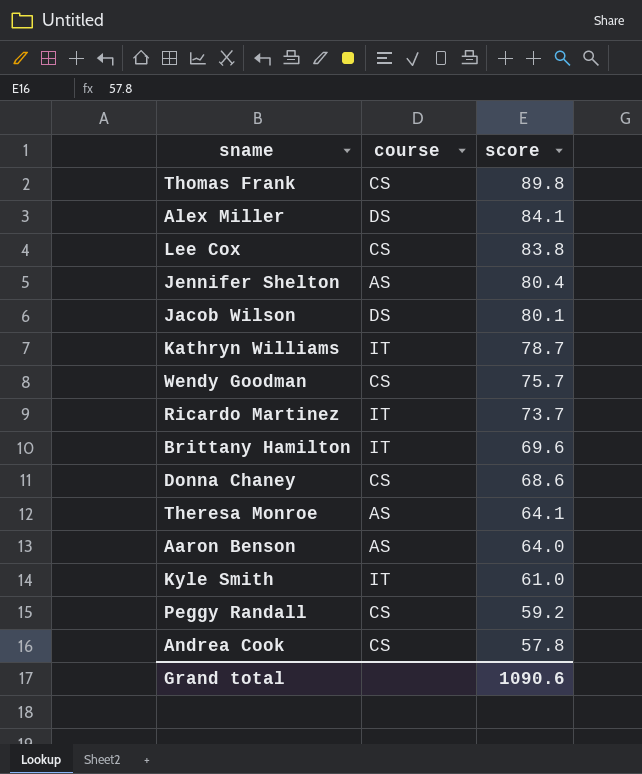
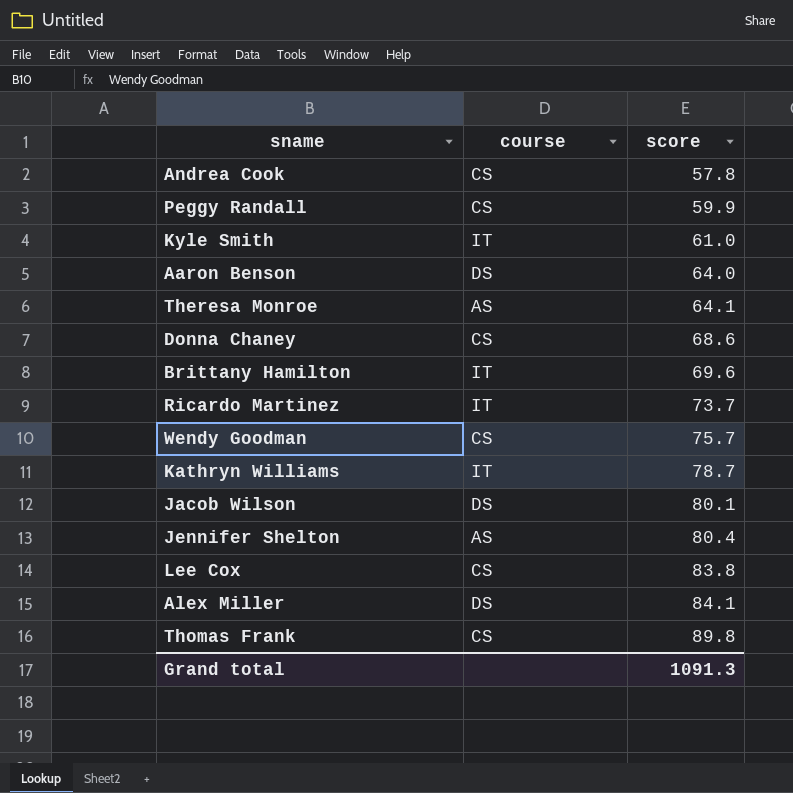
row order: score descending -> score ascending
Peggy Randall | score: 59.2 -> 59.9
Aaron Benson | course: AS -> DS
Grand total | score: 1090.6 -> 1091.3

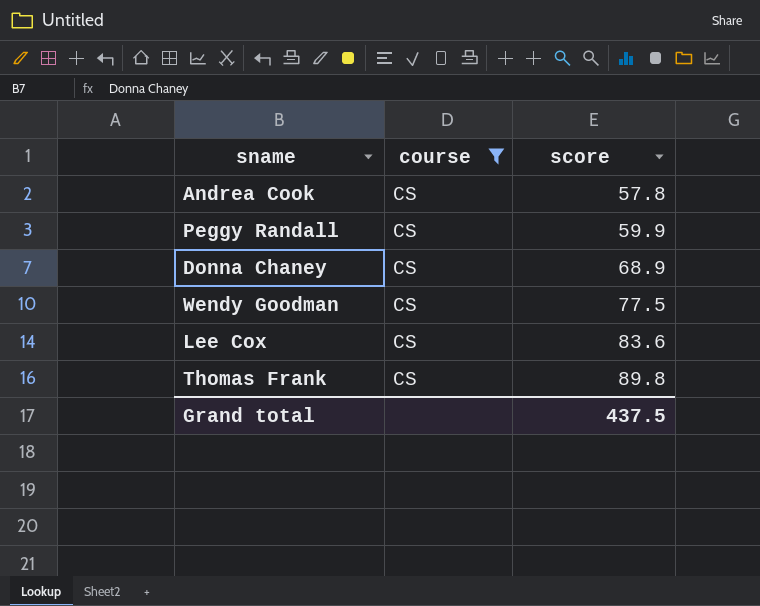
filter: none -> course = CS
Donna Chaney | score: 68.6 -> 68.9
Wendy Goodman | score: 75.7 -> 77.5
Lee Cox | score: 83.8 -> 83.6
Grand total | score: 1091.3 -> 437.5

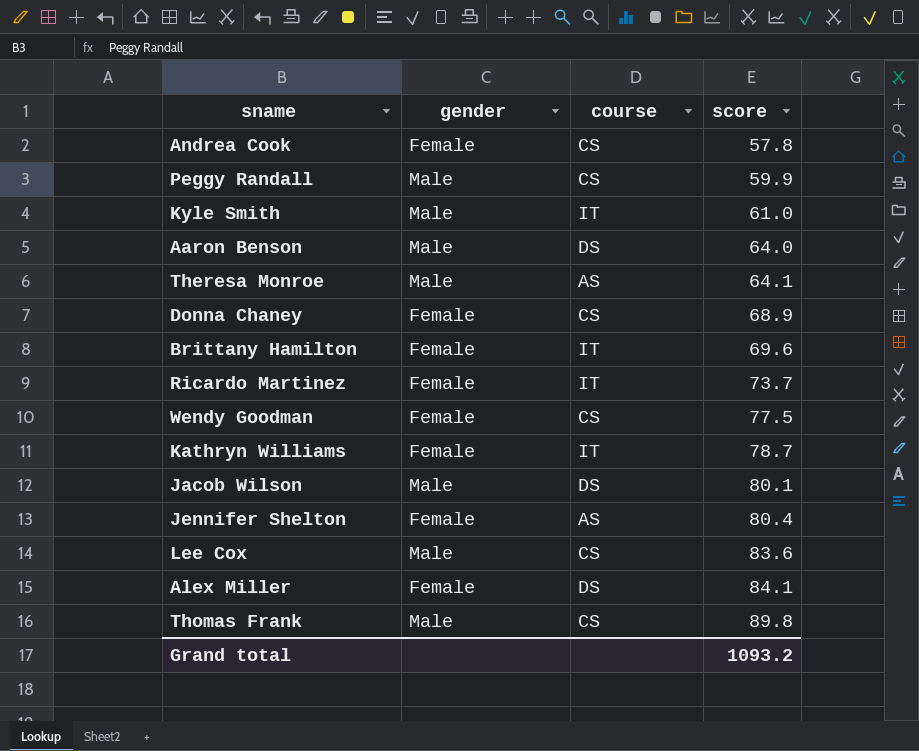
filter: course = CS -> none
column gender | position: none -> 2
Grand total | score: 437.5 -> 1093.2

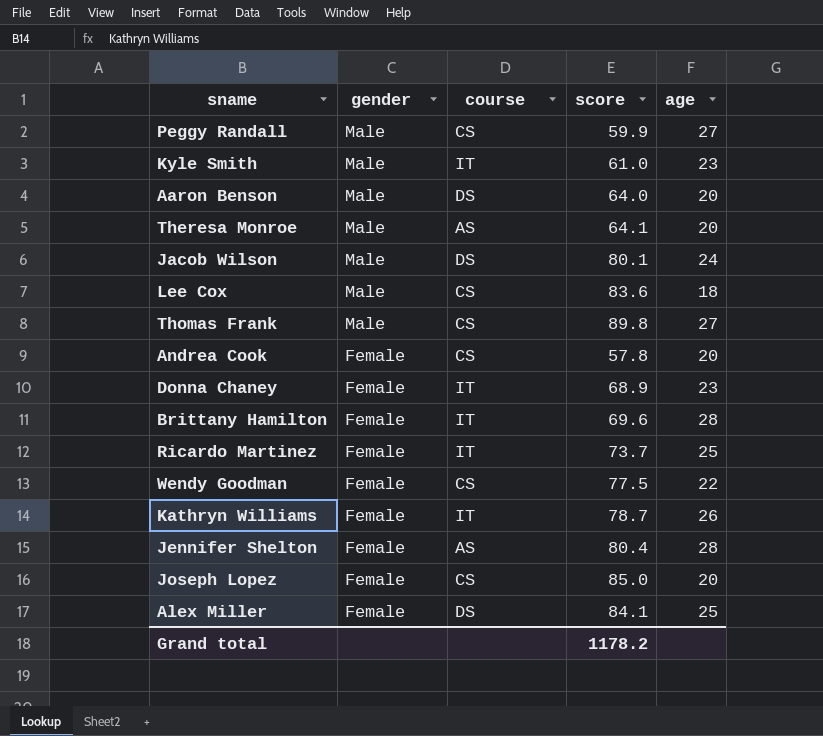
row order: score ascending -> gender descending
column age | position: none -> 5
Donna Chaney | course: CS -> IT
row Joseph Lopez: none -> Female | CS | 85.0 | 20
Grand total | score: 1093.2 -> 1178.2

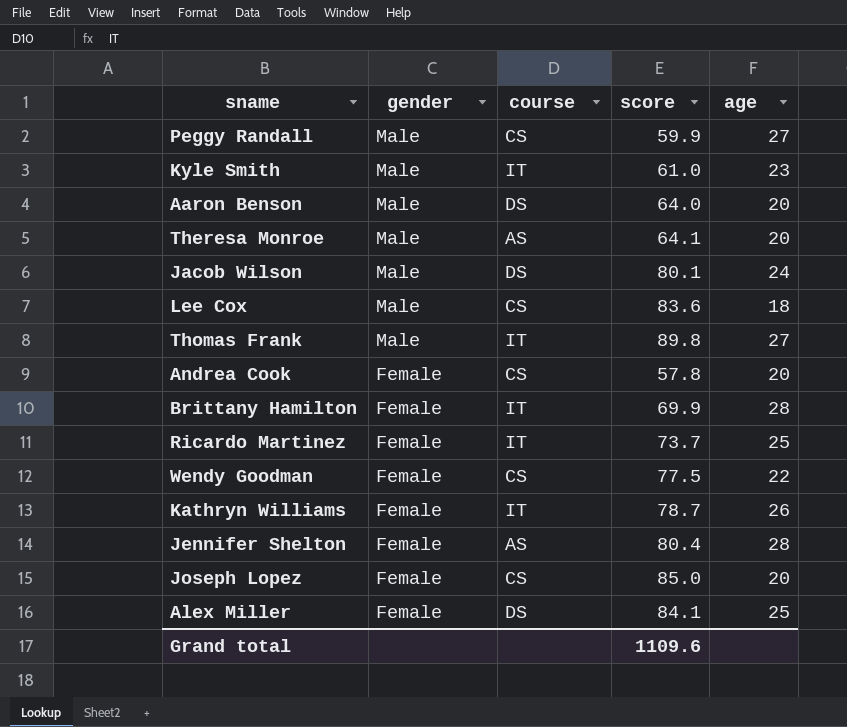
row Donna Chaney: Female | IT | 68.9 | 23 -> none
Thomas Frank | course: CS -> IT
Brittany Hamilton | score: 69.6 -> 69.9
Grand total | score: 1178.2 -> 1109.6

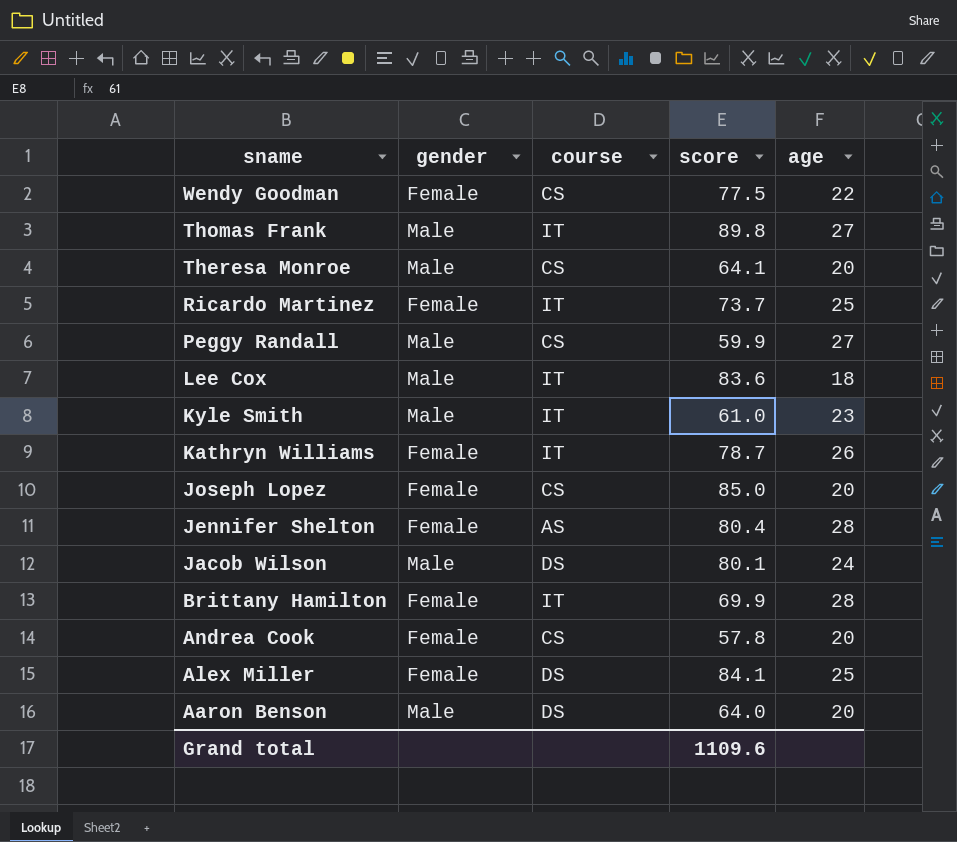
row order: gender descending -> sname descending
Theresa Monroe | course: AS -> CS
Lee Cox | course: CS -> IT

